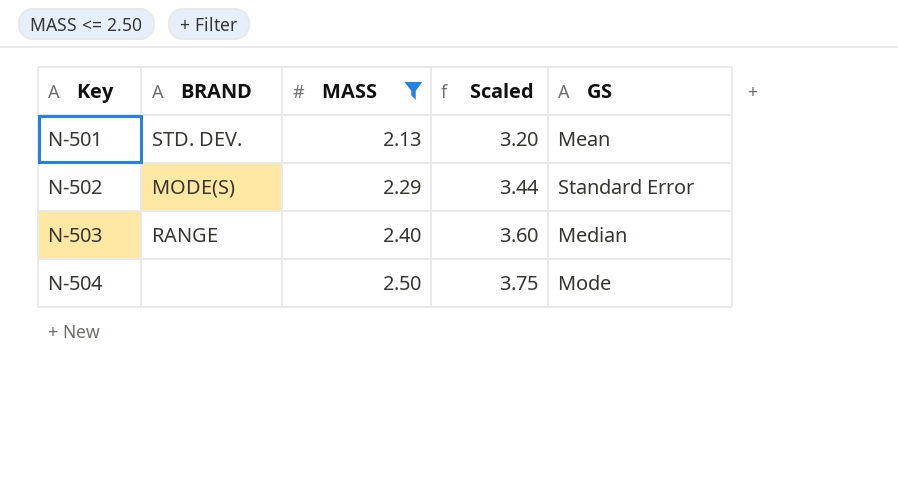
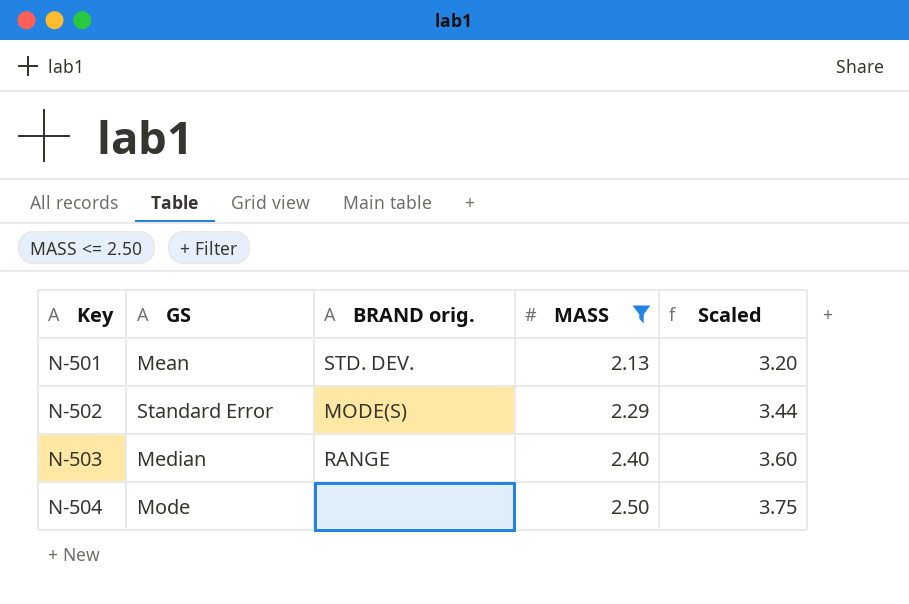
column GS | position: 5 -> 2
column name: BRAND -> BRAND orig.

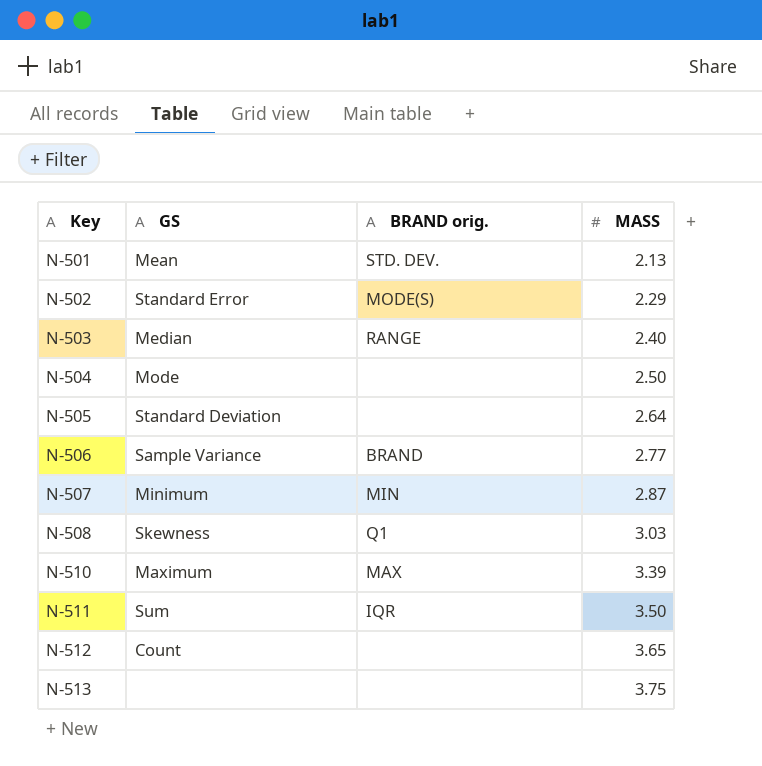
filter: MASS <= 2.50 -> none
column Scaled | formula: [MASS] * 1.5 -> none

